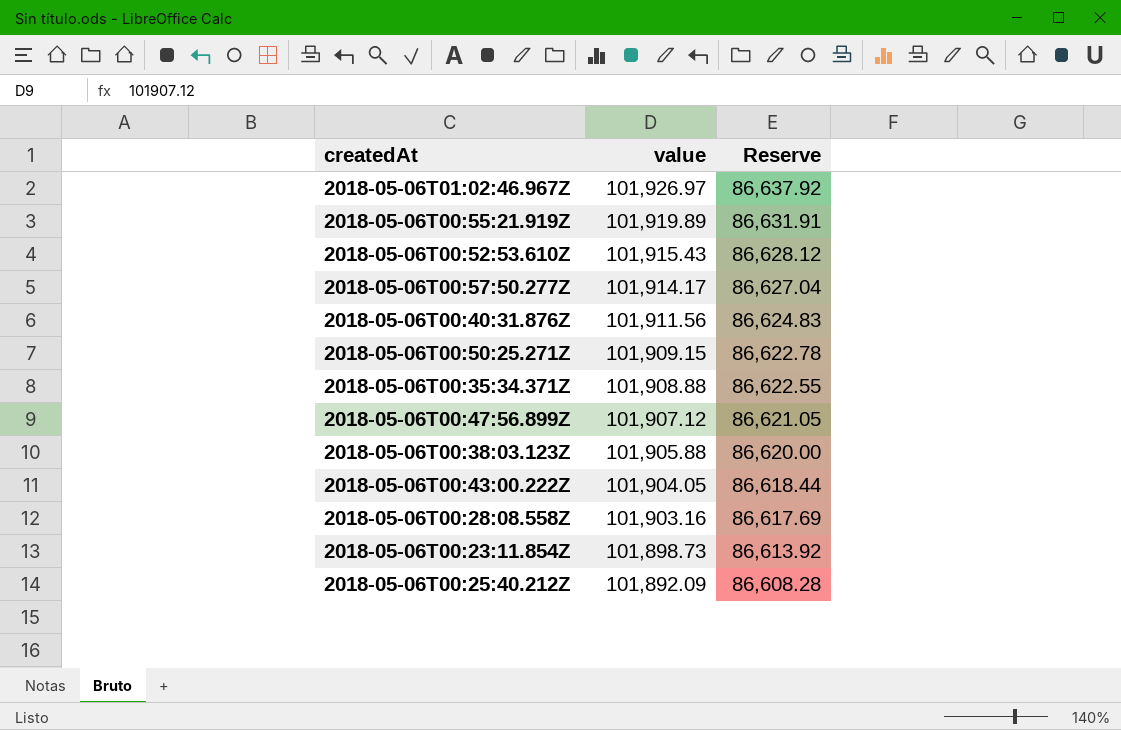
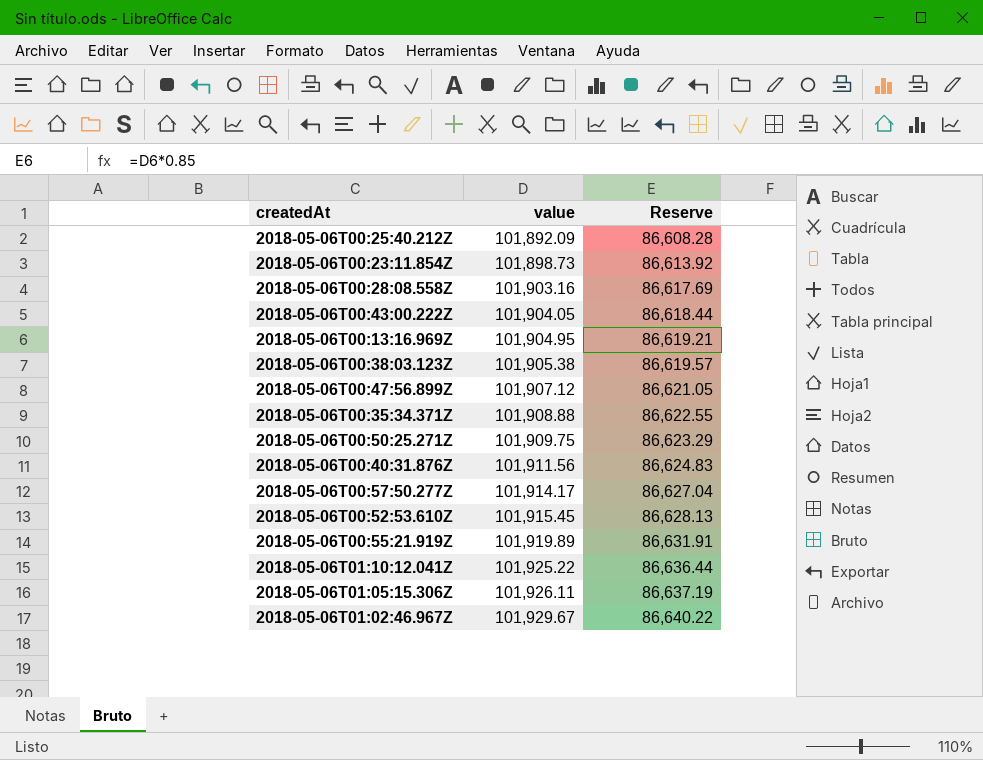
row order: value descending -> value ascending
row 2018-05-06T00:13:16.969Z: none -> 101,904.95 | 86,619.21
2018-05-06T00:38:03.123Z | value: 101,905.88 -> 101,905.38
2018-05-06T00:38:03.123Z | Reserve: 86,620.00 -> 86,619.57
2018-05-06T00:50:25.271Z | value: 101,909.15 -> 101,909.75
2018-05-06T00:50:25.271Z | Reserve: 86,622.78 -> 86,623.29
2018-05-06T00:52:53.610Z | value: 101,915.43 -> 101,915.45
2018-05-06T00:52:53.610Z | Reserve: 86,628.12 -> 86,628.13
row 2018-05-06T01:10:12.041Z: none -> 101,925.22 | 86,636.44
row 2018-05-06T01:05:15.306Z: none -> 101,926.11 | 86,637.19
2018-05-06T01:02:46.967Z | value: 101,926.97 -> 101,929.67
2018-05-06T01:02:46.967Z | Reserve: 86,637.92 -> 86,640.22

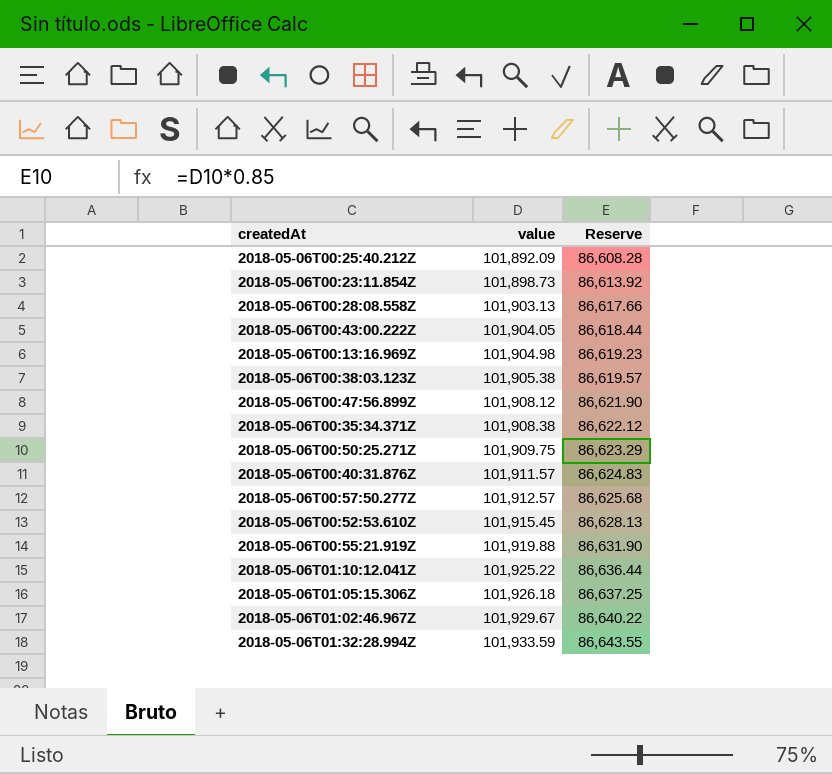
2018-05-06T00:28:08.558Z | value: 101,903.16 -> 101,903.13
2018-05-06T00:28:08.558Z | Reserve: 86,617.69 -> 86,617.66
2018-05-06T00:13:16.969Z | value: 101,904.95 -> 101,904.98
2018-05-06T00:13:16.969Z | Reserve: 86,619.21 -> 86,619.23
2018-05-06T00:47:56.899Z | value: 101,907.12 -> 101,908.12
2018-05-06T00:47:56.899Z | Reserve: 86,621.05 -> 86,621.90
2018-05-06T00:35:34.371Z | value: 101,908.88 -> 101,908.38
2018-05-06T00:35:34.371Z | Reserve: 86,622.55 -> 86,622.12
2018-05-06T00:40:31.876Z | value: 101,911.56 -> 101,911.57
2018-05-06T00:57:50.277Z | value: 101,914.17 -> 101,912.57
2018-05-06T00:57:50.277Z | Reserve: 86,627.04 -> 86,625.68
2018-05-06T00:55:21.919Z | value: 101,919.89 -> 101,919.88
2018-05-06T00:55:21.919Z | Reserve: 86,631.91 -> 86,631.90
2018-05-06T01:05:15.306Z | value: 101,926.11 -> 101,926.18
2018-05-06T01:05:15.306Z | Reserve: 86,637.19 -> 86,637.25
row 2018-05-06T01:32:28.994Z: none -> 101,933.59 | 86,643.55

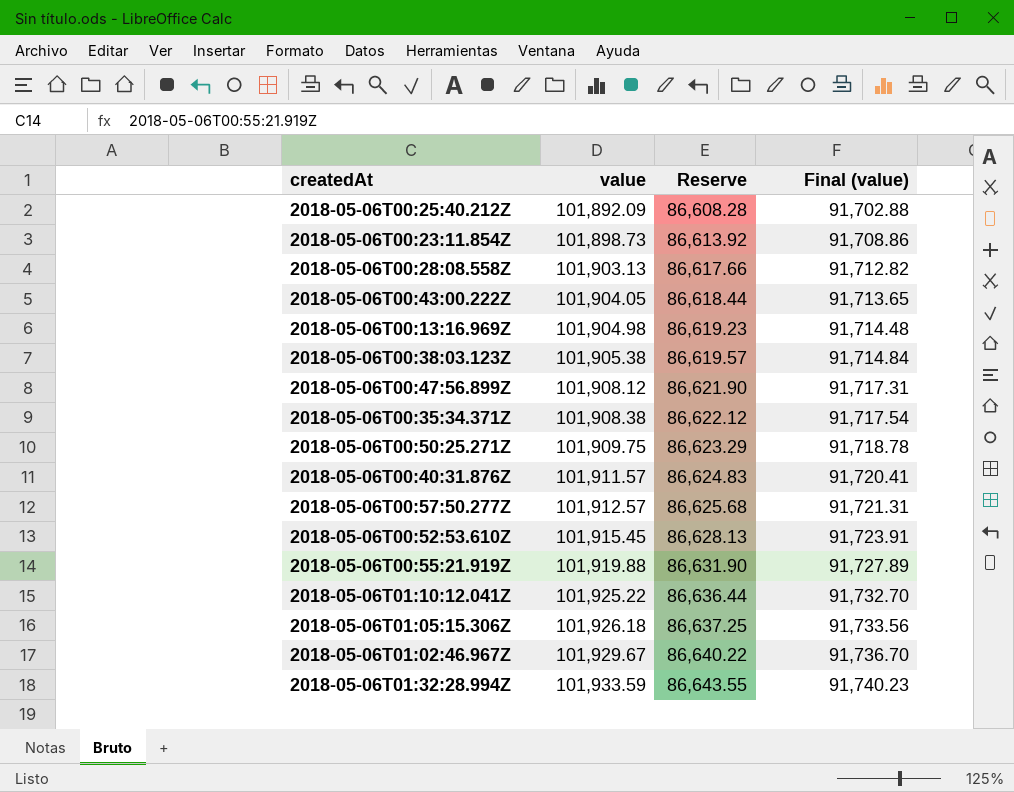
column Final (value) | formula: none -> [value] * 0.9

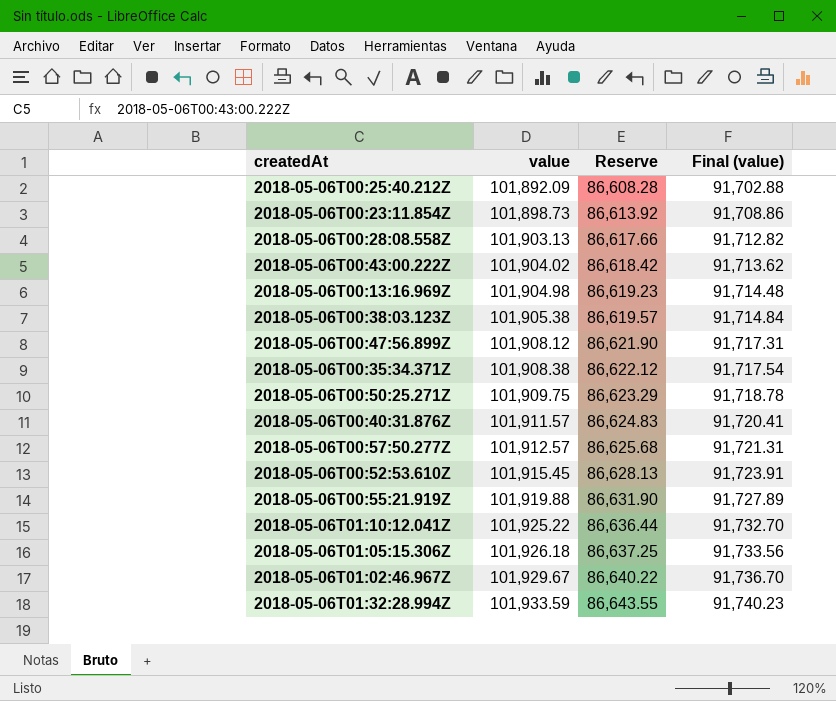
2018-05-06T00:43:00.222Z | value: 101,904.05 -> 101,904.02
2018-05-06T00:43:00.222Z | Reserve: 86,618.44 -> 86,618.42
2018-05-06T00:43:00.222Z | Final (value): 91,713.65 -> 91,713.62

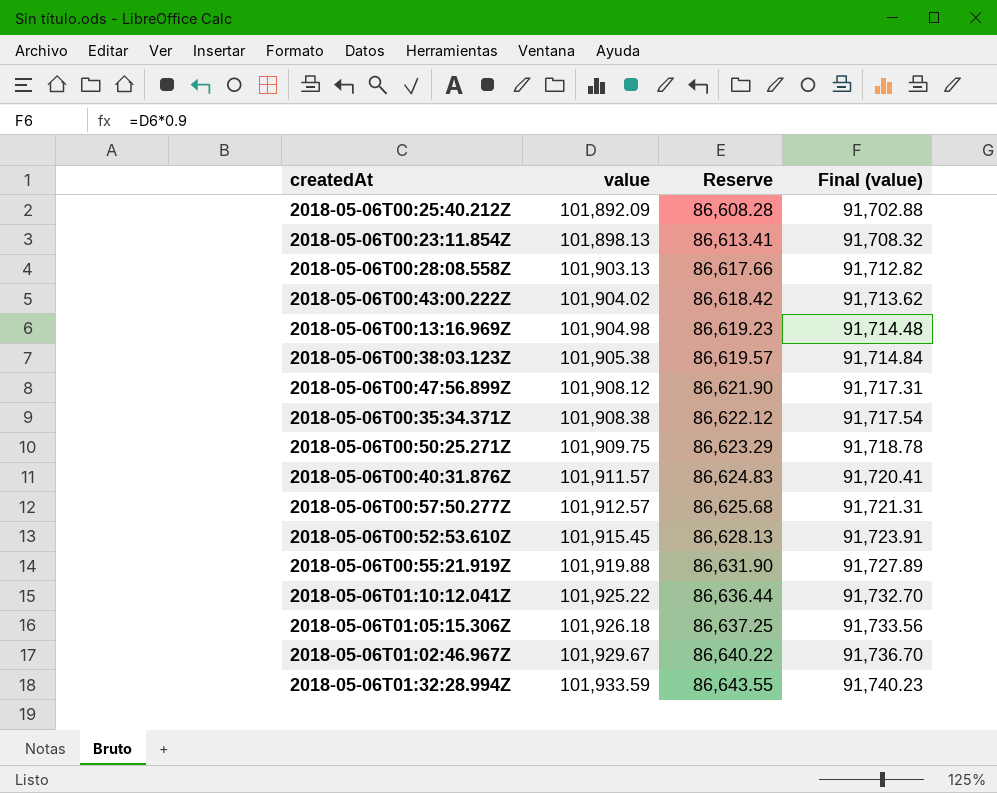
2018-05-06T00:23:11.854Z | value: 101,898.73 -> 101,898.13
2018-05-06T00:23:11.854Z | Reserve: 86,613.92 -> 86,613.41
2018-05-06T00:23:11.854Z | Final (value): 91,708.86 -> 91,708.32

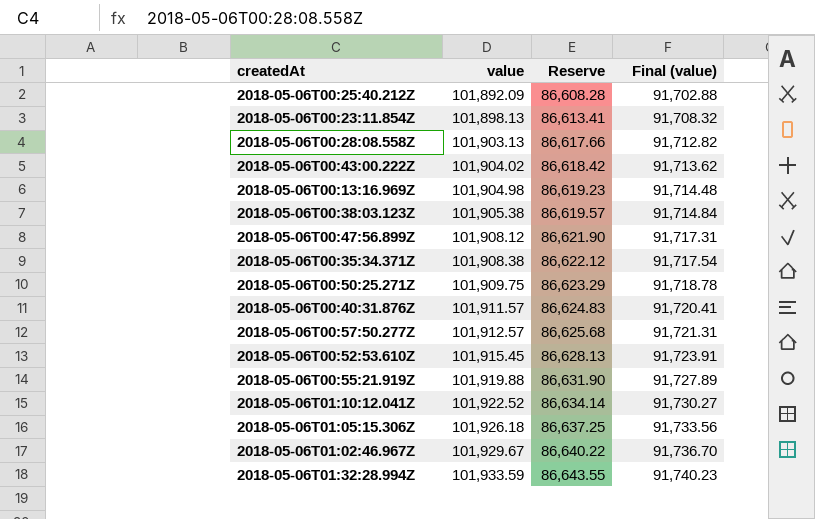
2018-05-06T01:10:12.041Z | value: 101,925.22 -> 101,922.52
2018-05-06T01:10:12.041Z | Reserve: 86,636.44 -> 86,634.14
2018-05-06T01:10:12.041Z | Final (value): 91,732.70 -> 91,730.27

